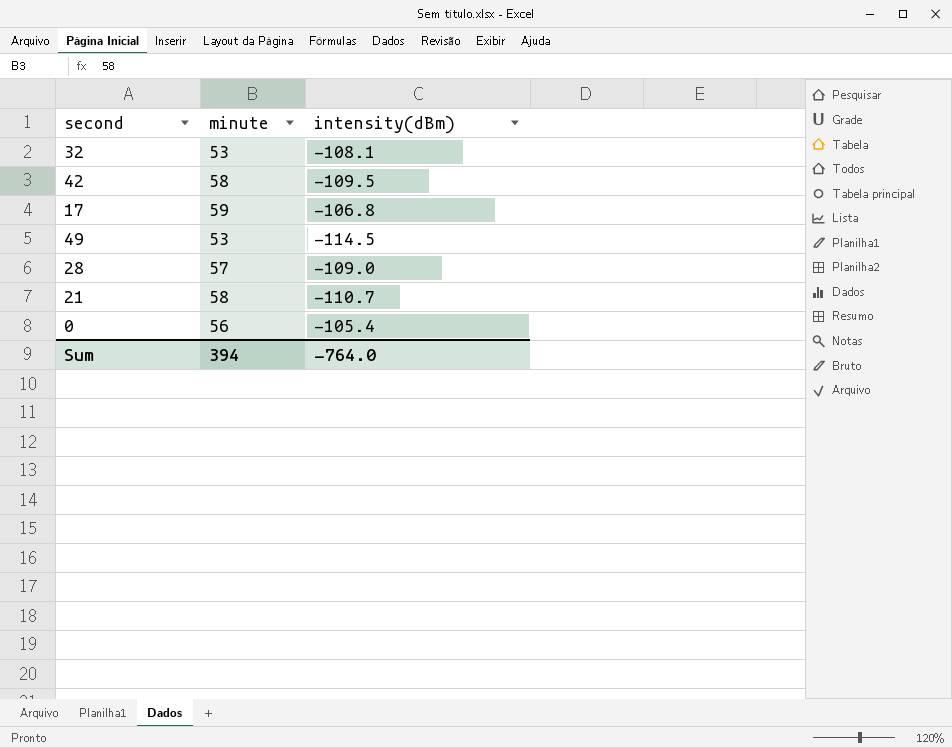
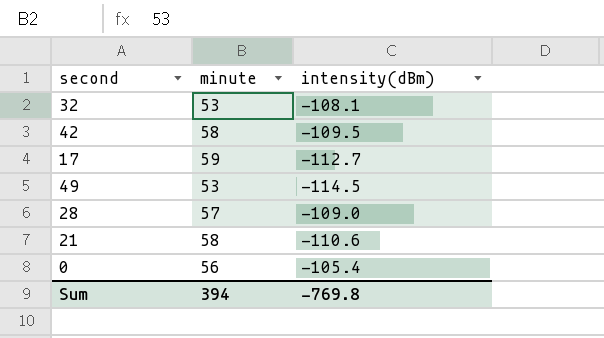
17 | intensity(dBm): -106.8 -> -112.7
21 | intensity(dBm): -110.7 -> -110.6
Sum | intensity(dBm): -764.0 -> -769.8

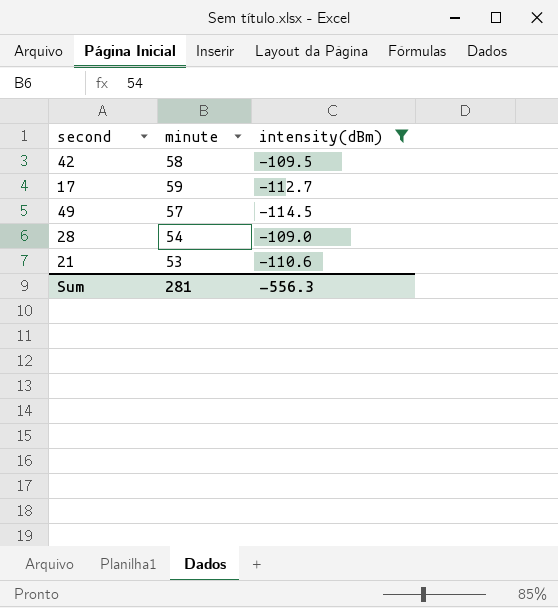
filter: none -> intensity(dBm) <= -109.0
49 | minute: 53 -> 57
28 | minute: 57 -> 54
21 | minute: 58 -> 53
Sum | minute: 394 -> 281
Sum | intensity(dBm): -769.8 -> -556.3

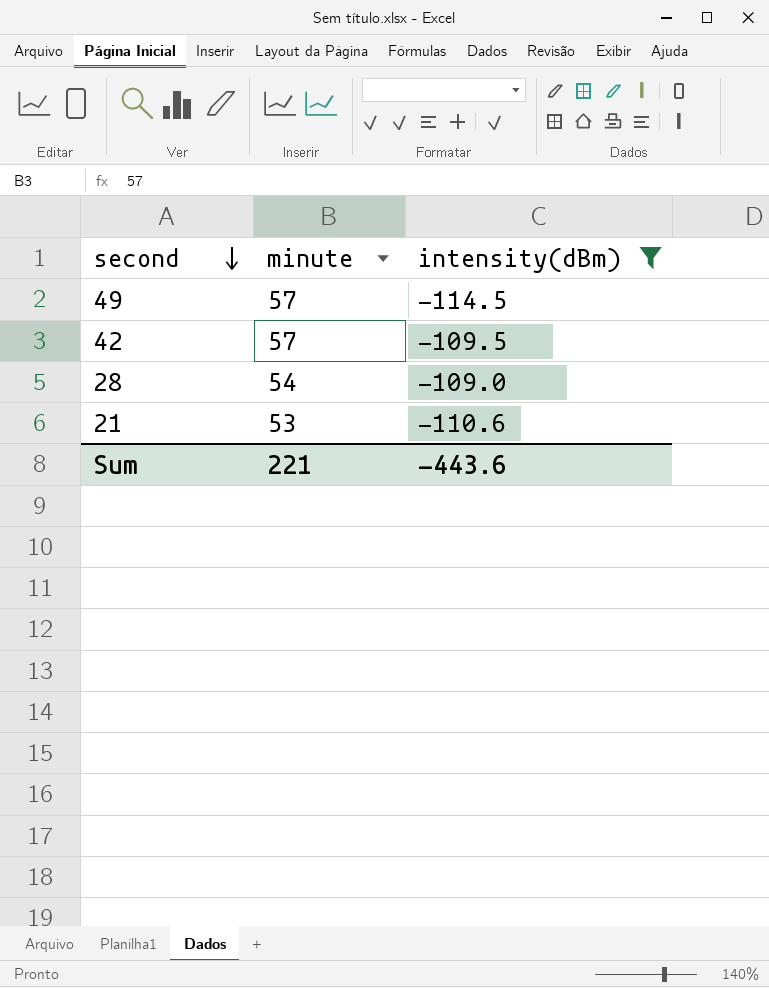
row order: none -> second descending
row 17: 59 | -112.7 -> none
42 | minute: 58 -> 57
Sum | minute: 281 -> 221
Sum | intensity(dBm): -556.3 -> -443.6

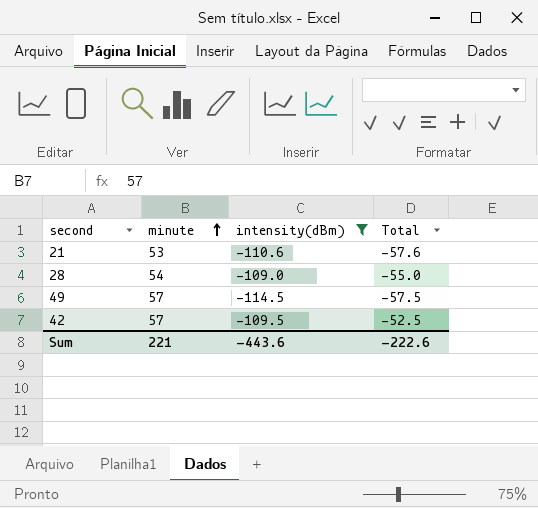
row order: second descending -> minute ascending
column Total | formula: none -> [minute] + [intensity(dBm)]

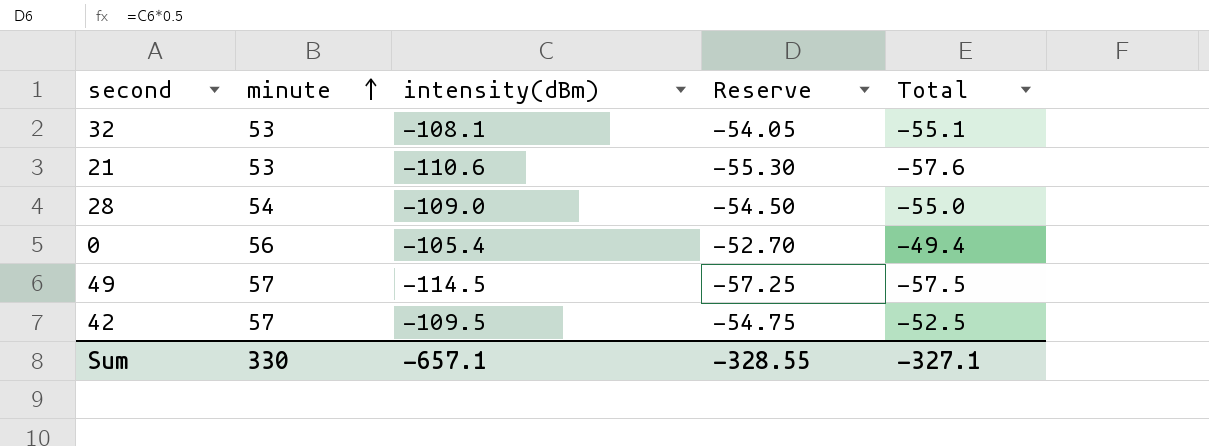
filter: intensity(dBm) <= -109.0 -> none
column Reserve | formula: none -> [intensity(dBm)] * 0.5
Sum | minute: 221 -> 330
Sum | intensity(dBm): -443.6 -> -657.1
Sum | Total: -222.6 -> -327.1

